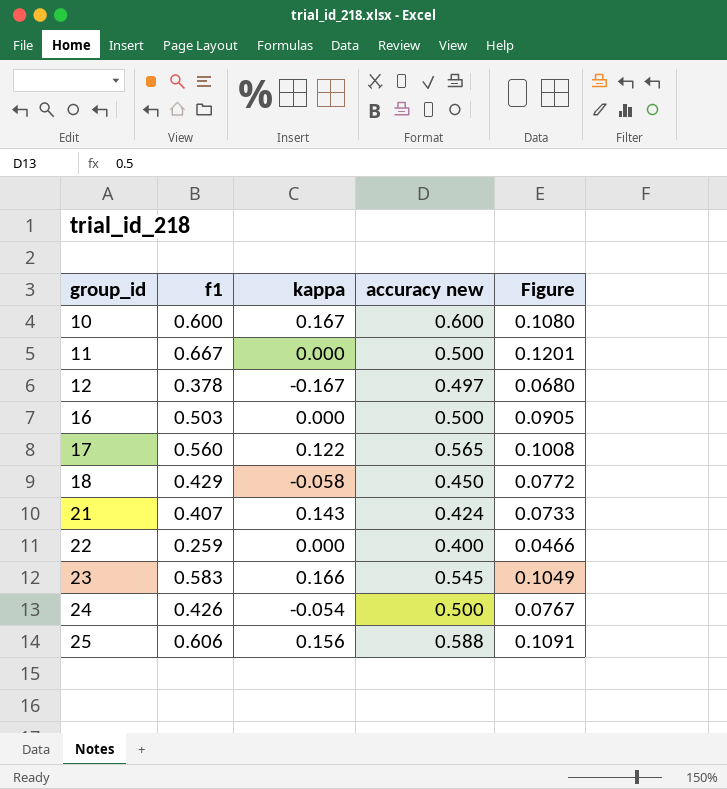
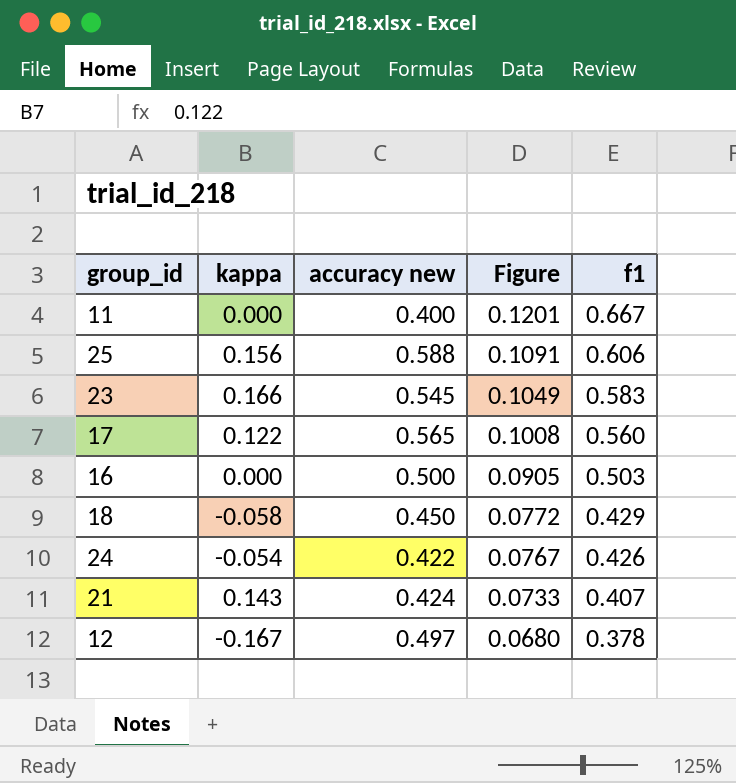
row order: group_id ascending -> Figure descending
column f1 | position: 2 -> 5
row 10: 0.600 | 0.167 | 0.600 | 0.1080 -> none
row 22: 0.259 | 0.000 | 0.400 | 0.0466 -> none
11 | accuracy new: 0.500 -> 0.400
24 | accuracy new: 0.500 -> 0.422

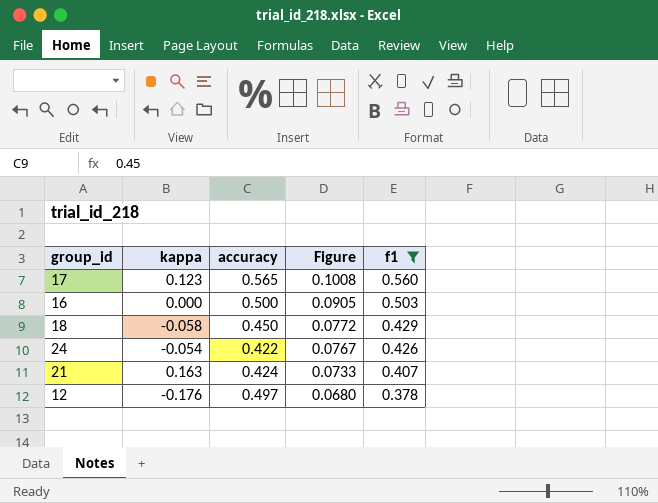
filter: none -> f1 <= 0.560
column name: accuracy new -> accuracy
17 | kappa: 0.122 -> 0.123
21 | kappa: 0.143 -> 0.163
12 | kappa: -0.167 -> -0.176

